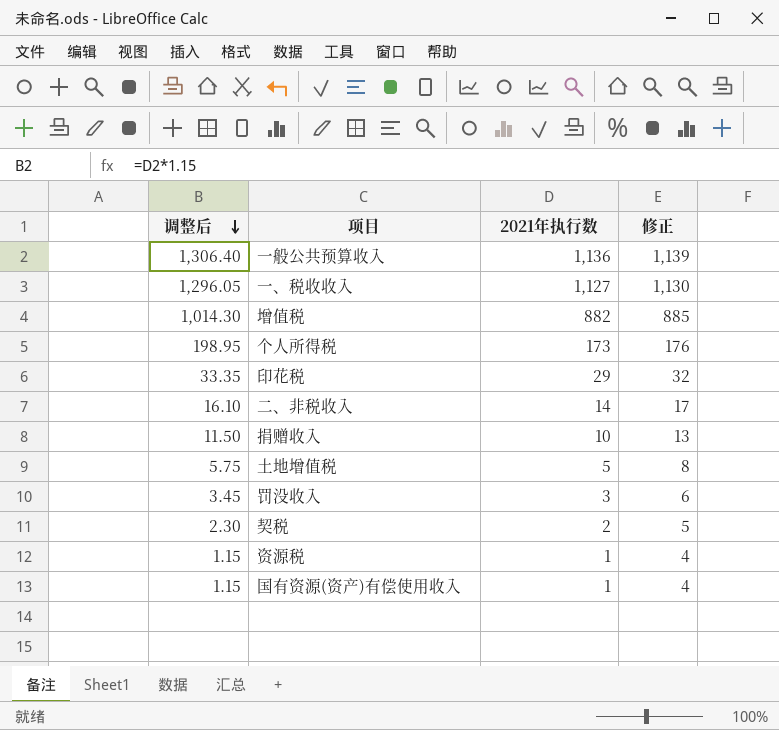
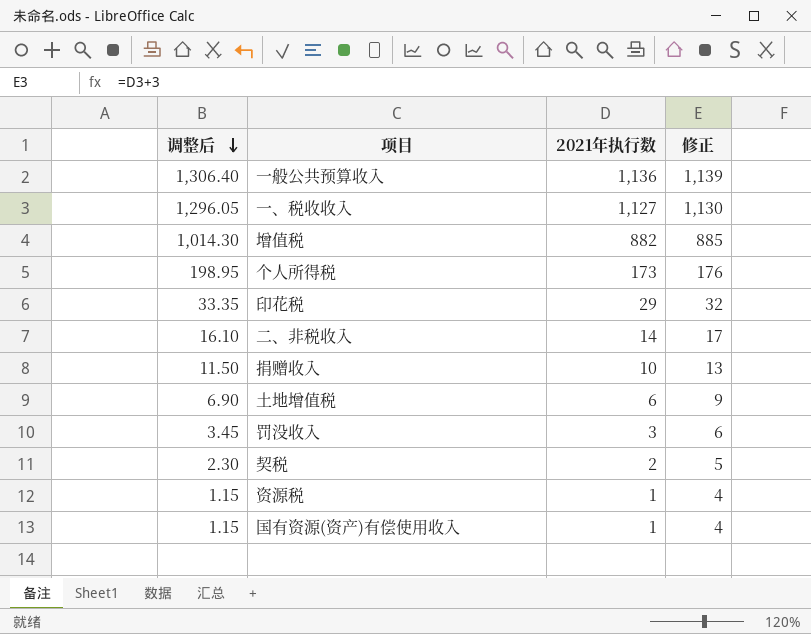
土地增值税 | 调整后: 5.75 -> 6.90
土地增值税 | 2021年执行数: 5 -> 6
土地增值税 | 修正: 8 -> 9

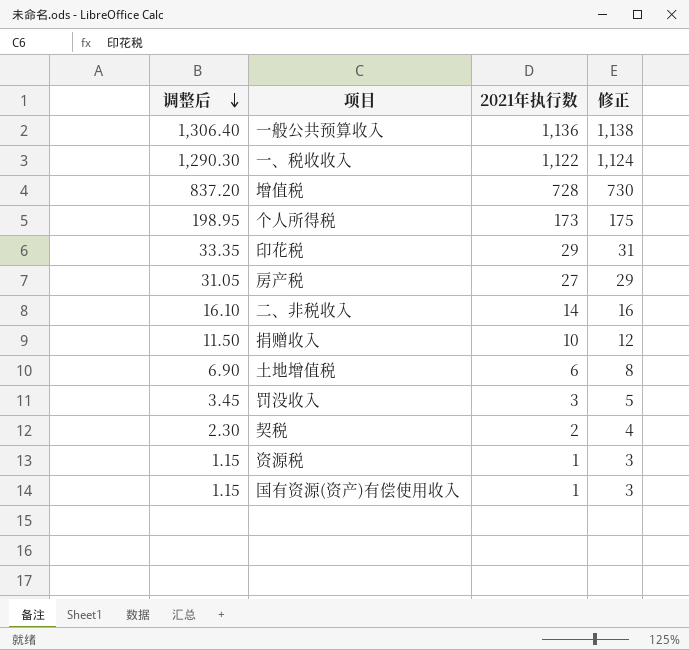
column 修正 | formula: [2021年执行数] + 3 -> [2021年执行数] + 2
一、税收收入 | 调整后: 1,296.05 -> 1,290.30
一、税收收入 | 2021年执行数: 1,127 -> 1,122
增值税 | 调整后: 1,014.30 -> 837.20
增值税 | 2021年执行数: 882 -> 728
row 房产税: none -> 31.05 | 27 | 29

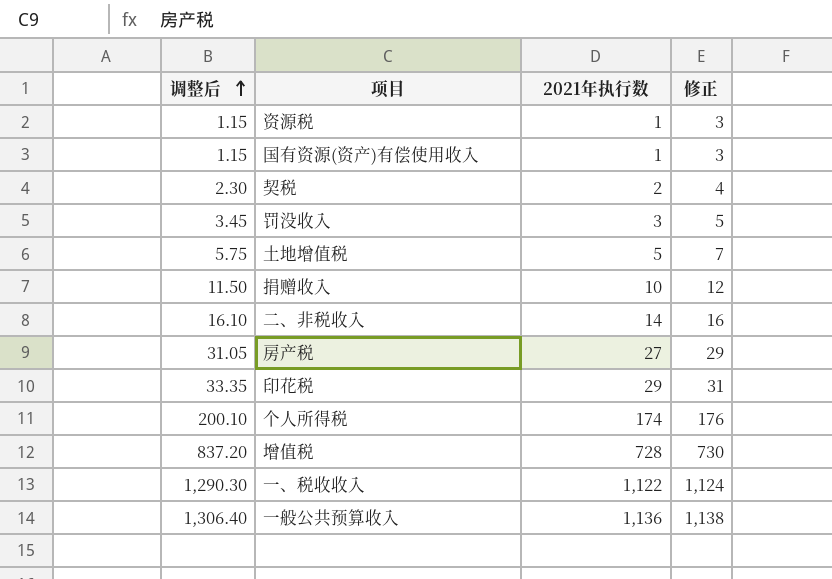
row order: 调整后 descending -> 调整后 ascending
土地增值税 | 调整后: 6.90 -> 5.75
土地增值税 | 2021年执行数: 6 -> 5
土地增值税 | 修正: 8 -> 7
个人所得税 | 调整后: 198.95 -> 200.10
个人所得税 | 2021年执行数: 173 -> 174
个人所得税 | 修正: 175 -> 176

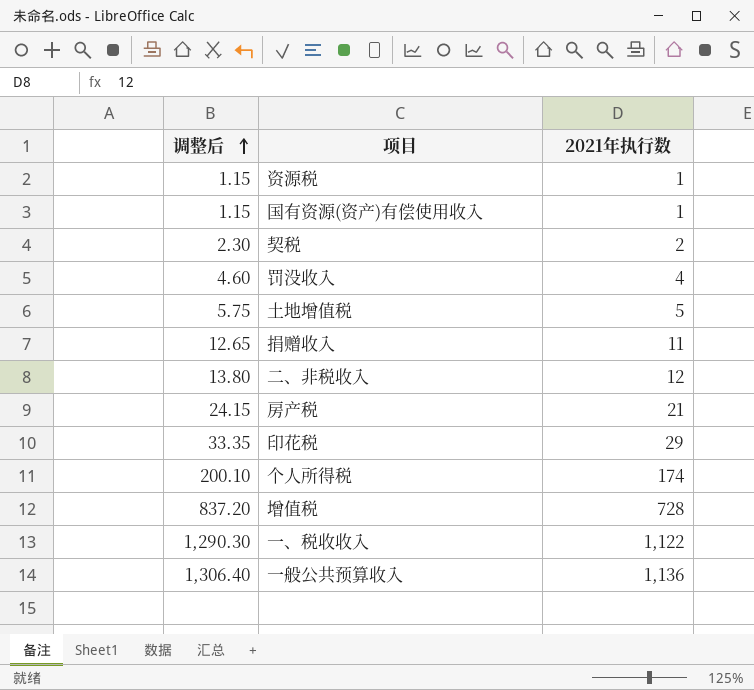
column 修正 | formula: [2021年执行数] + 2 -> none
罚没收入 | 调整后: 3.45 -> 4.60
罚没收入 | 2021年执行数: 3 -> 4
捐赠收入 | 调整后: 11.50 -> 12.65
捐赠收入 | 2021年执行数: 10 -> 11
二、非税收入 | 调整后: 16.10 -> 13.80
二、非税收入 | 2021年执行数: 14 -> 12
房产税 | 调整后: 31.05 -> 24.15
房产税 | 2021年执行数: 27 -> 21

